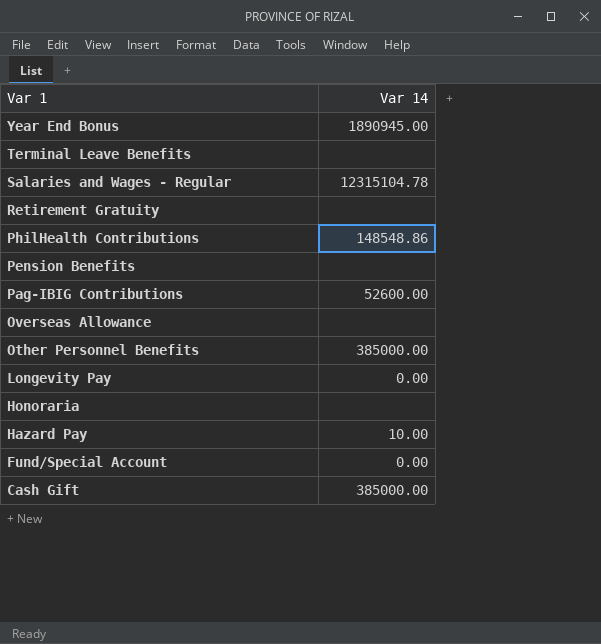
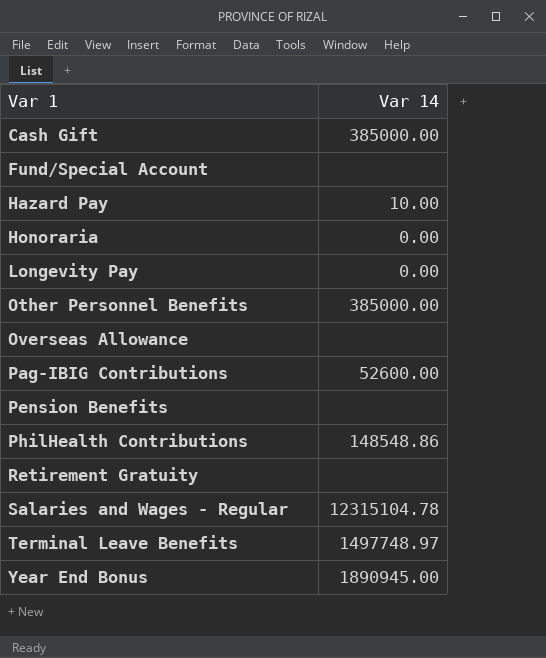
row order: Var 1 descending -> Var 1 ascending
Fund/Special Account | Var 14: 0.00 -> none
Honoraria | Var 14: none -> 0.00
Terminal Leave Benefits | Var 14: none -> 1497748.97

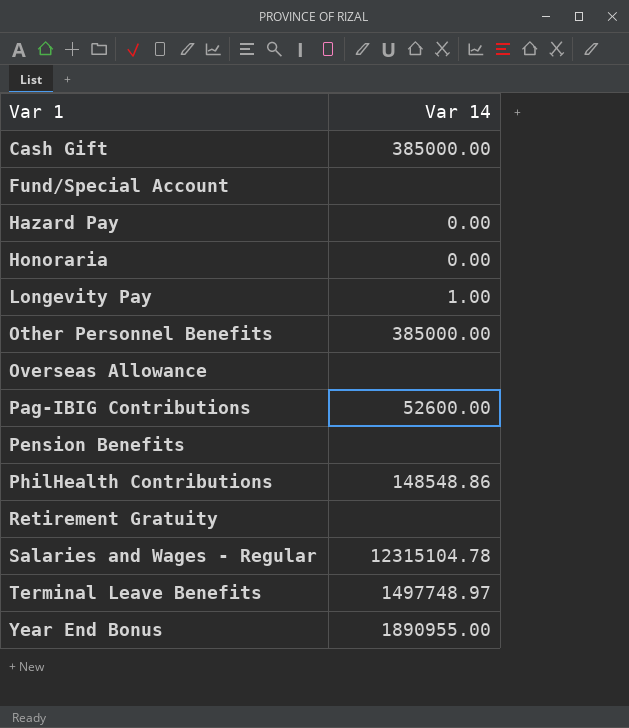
Hazard Pay | Var 14: 10.00 -> 0.00
Longevity Pay | Var 14: 0.00 -> 1.00
Year End Bonus | Var 14: 1890945.00 -> 1890955.00

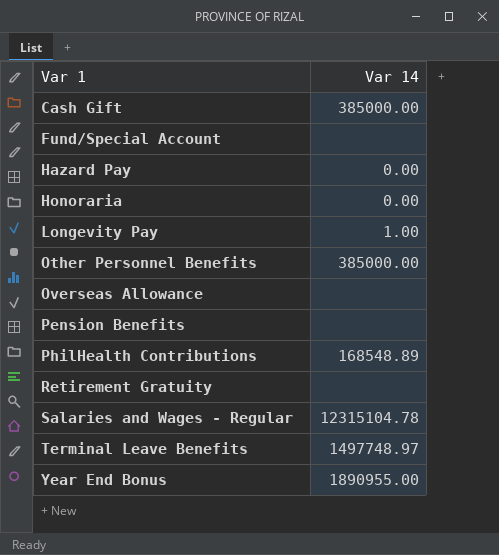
row Pag-IBIG Contributions: 52600.00 -> none
PhilHealth Contributions | Var 14: 148548.86 -> 168548.89

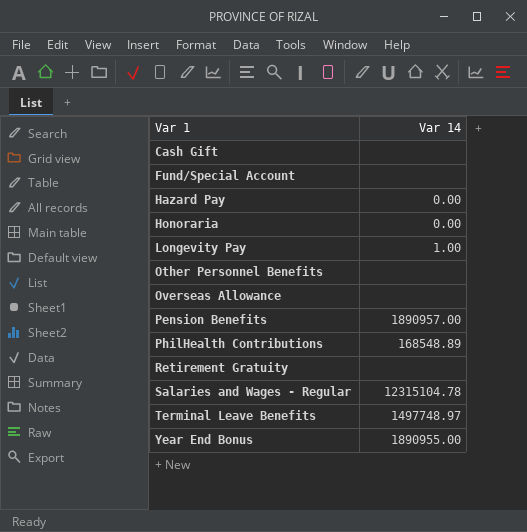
Cash Gift | Var 14: 385000.00 -> none
Other Personnel Benefits | Var 14: 385000.00 -> none
Pension Benefits | Var 14: none -> 1890957.00

